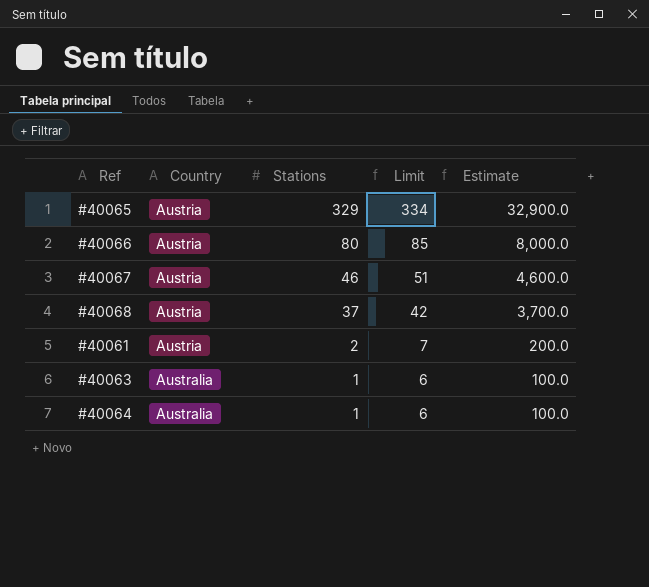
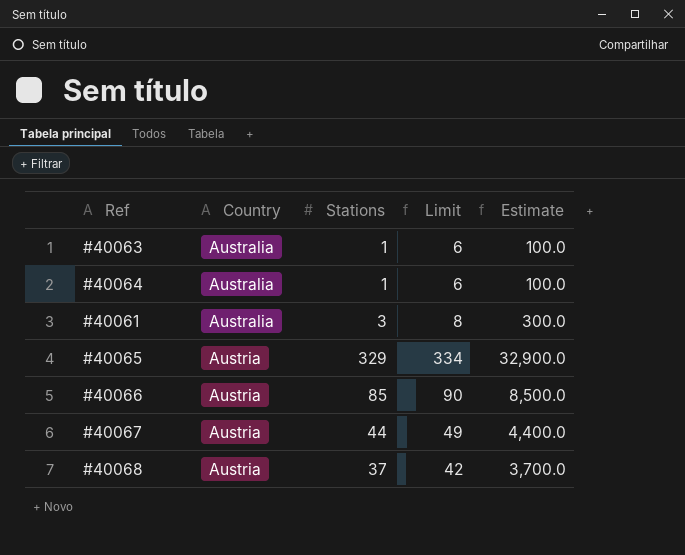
row order: Country descending -> Country ascending
#40061 | Country: Austria -> Australia
#40061 | Stations: 2 -> 3
#40061 | Limit: 7 -> 8
#40061 | Estimate: 200.0 -> 300.0
#40066 | Stations: 80 -> 85
#40066 | Limit: 85 -> 90
#40066 | Estimate: 8,000.0 -> 8,500.0
#40067 | Stations: 46 -> 44
#40067 | Limit: 51 -> 49
#40067 | Estimate: 4,600.0 -> 4,400.0

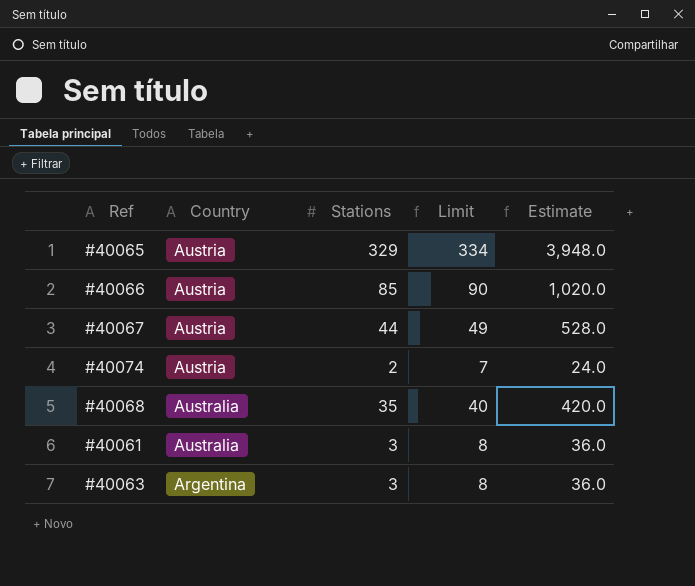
row order: Country ascending -> Country descending
column Estimate | formula: [Stations] * 100 -> [Stations] * 12
row #40064: Australia | 1 | 6 | 100.0 -> none
row #40074: none -> Austria | 2 | 7 | 24.0
#40068 | Country: Austria -> Australia
#40068 | Stations: 37 -> 35
#40068 | Limit: 42 -> 40
#40063 | Country: Australia -> Argentina
#40063 | Stations: 1 -> 3
#40063 | Limit: 6 -> 8

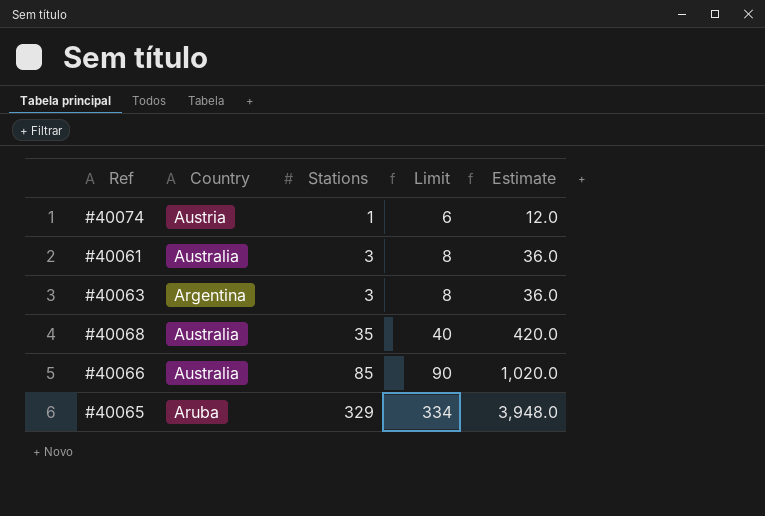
row order: Country descending -> Stations ascending
row #40067: Austria | 44 | 49 | 528.0 -> none
#40074 | Stations: 2 -> 1
#40074 | Limit: 7 -> 6
#40074 | Estimate: 24.0 -> 12.0
#40066 | Country: Austria -> Australia
#40065 | Country: Austria -> Aruba

